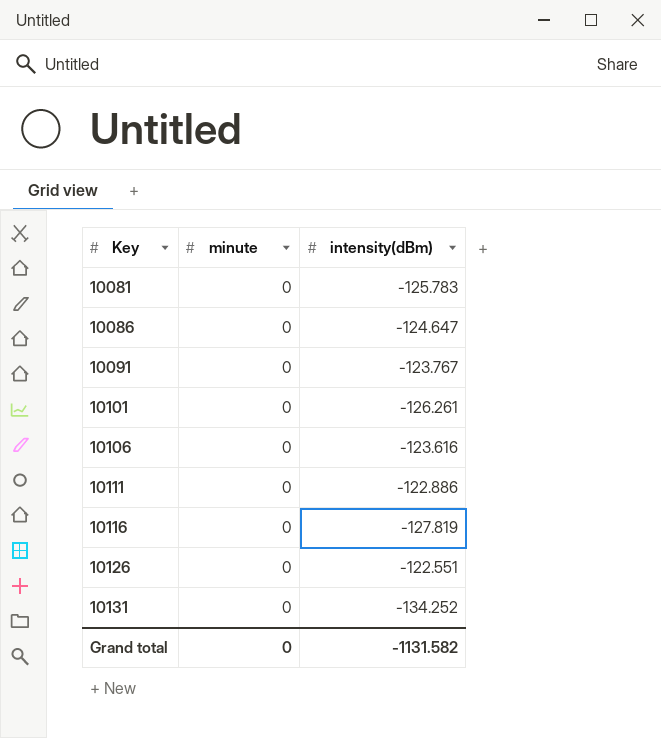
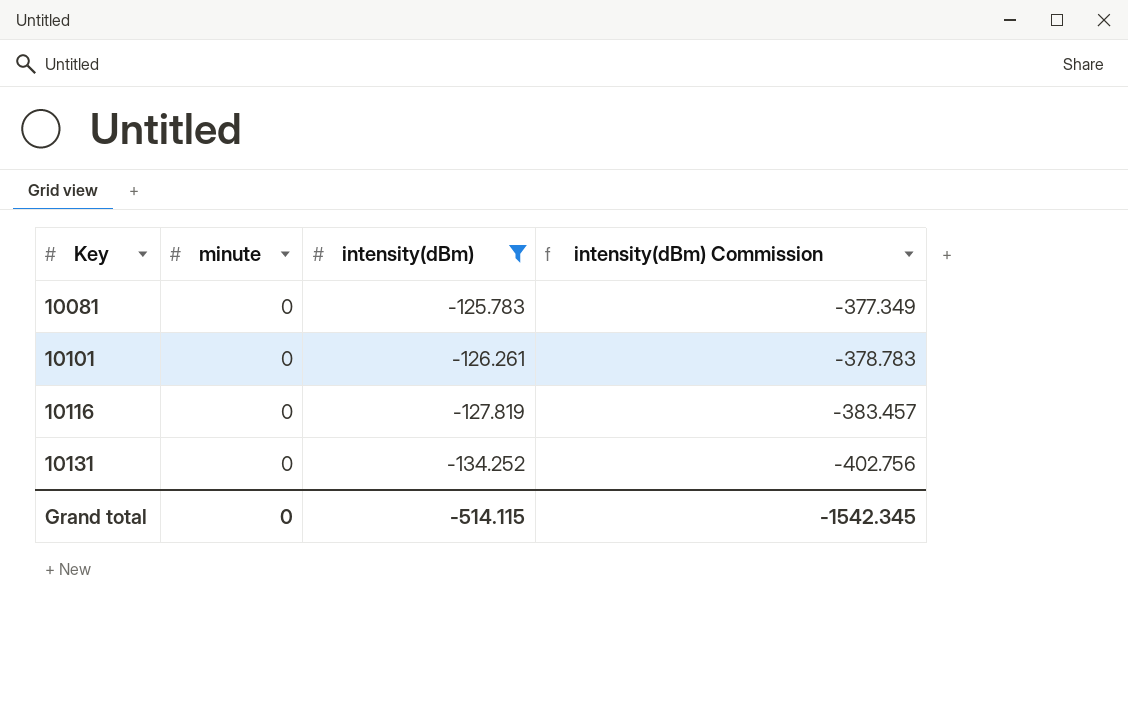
filter: none -> intensity(dBm) <= -125.783
column intensity(dBm) Commission | formula: none -> [intensity(dBm)] * 3
Grand total | intensity(dBm): -1131.582 -> -514.115

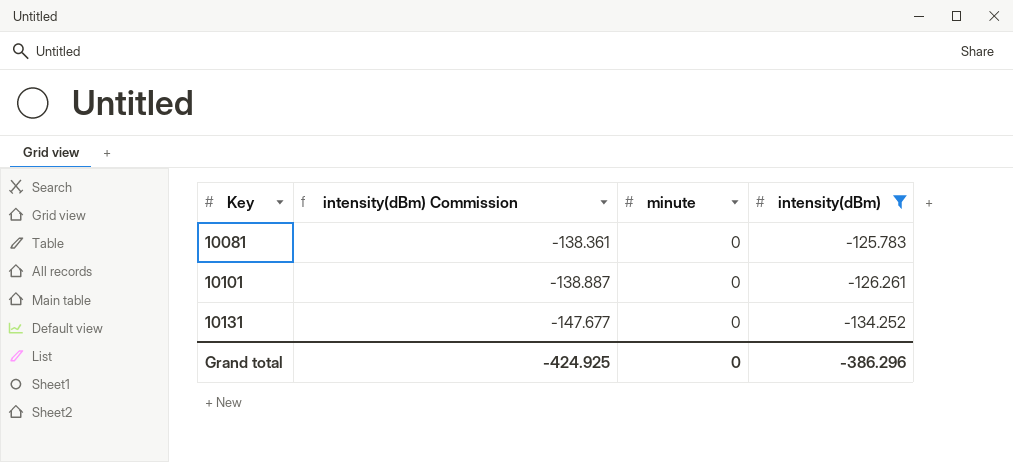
column intensity(dBm) Commission | formula: [intensity(dBm)] * 3 -> [intensity(dBm)] * 1.1
column intensity(dBm) Commission | position: 4 -> 2
row 10116: 0 | -127.819 | -383.457 -> none
Grand total | intensity(dBm) Commission: -1542.345 -> -424.925
Grand total | intensity(dBm): -514.115 -> -386.296

